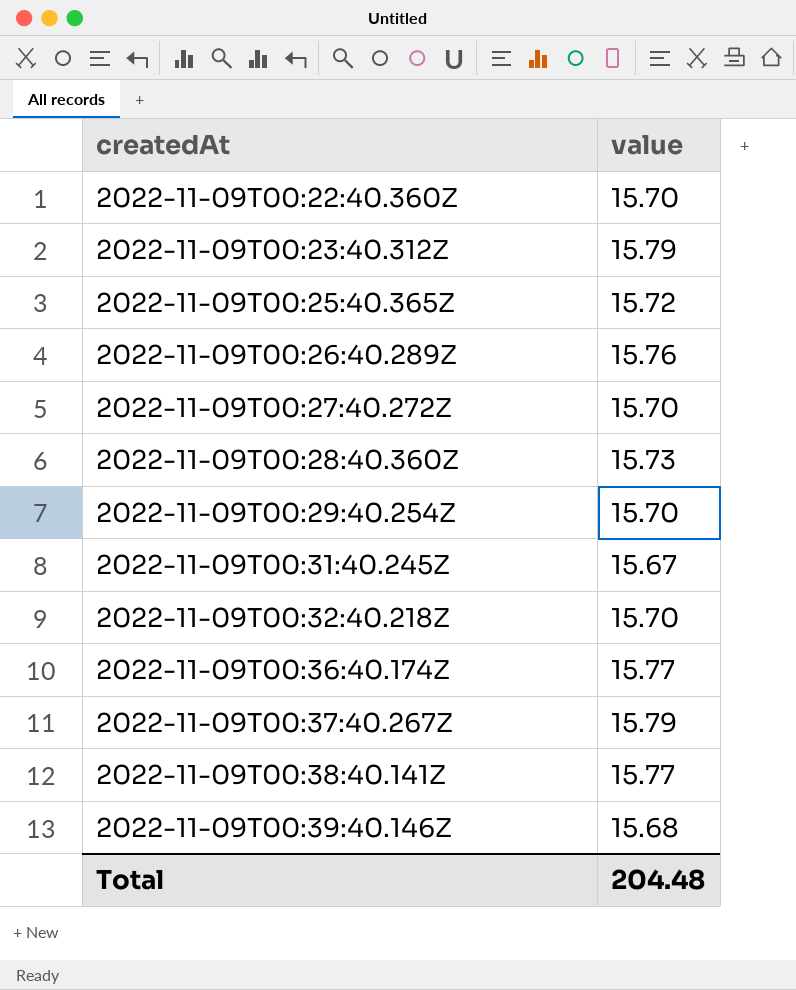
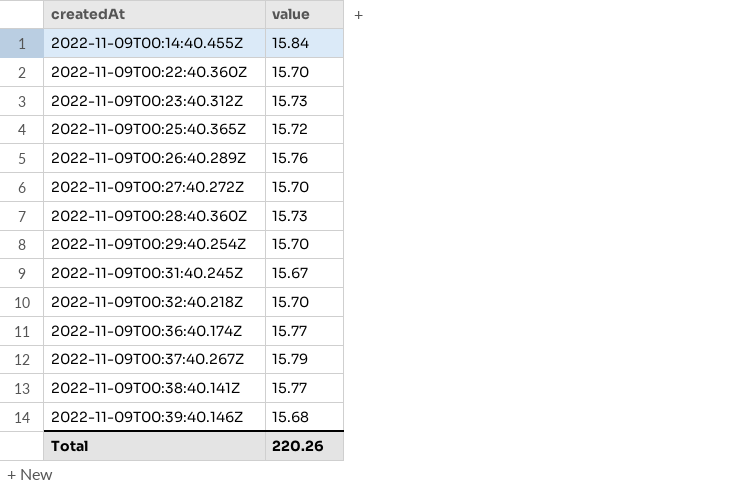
row 2022-11-09T00:14:40.455Z: none -> 15.84
2022-11-09T00:23:40.312Z | value: 15.79 -> 15.73
Total | value: 204.48 -> 220.26

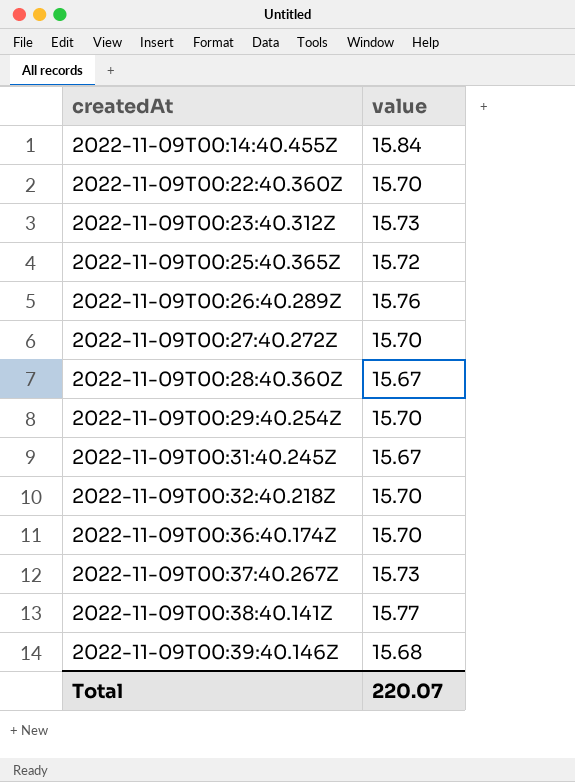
2022-11-09T00:28:40.360Z | value: 15.73 -> 15.67
2022-11-09T00:36:40.174Z | value: 15.77 -> 15.70
2022-11-09T00:37:40.267Z | value: 15.79 -> 15.73
Total | value: 220.26 -> 220.07

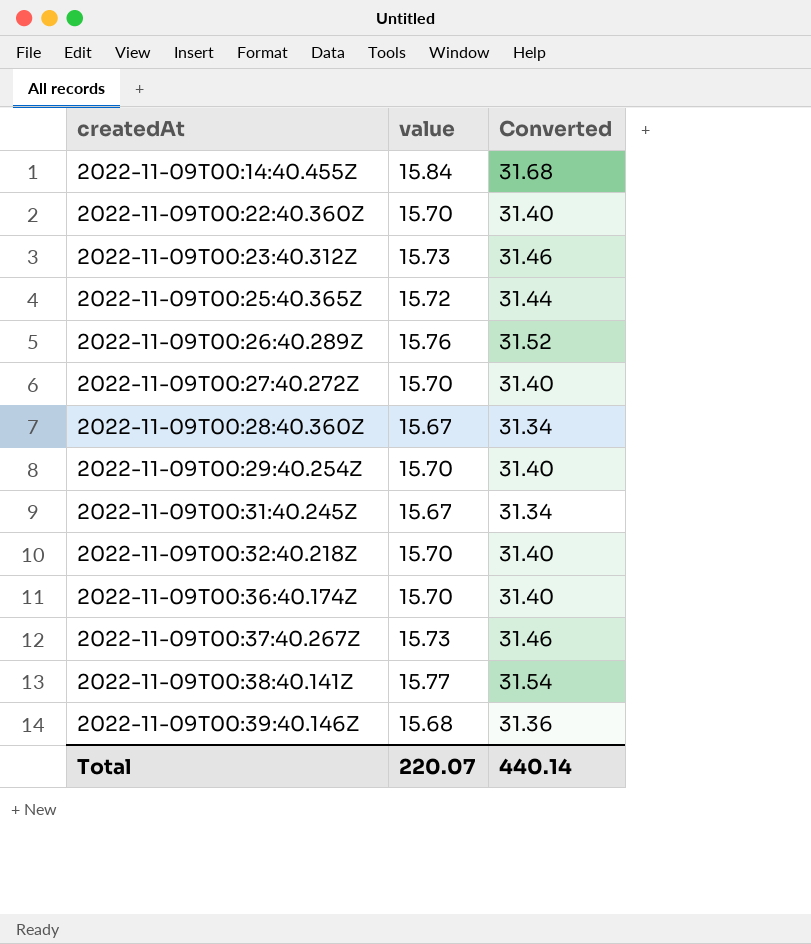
column Converted | formula: none -> [value] * 2

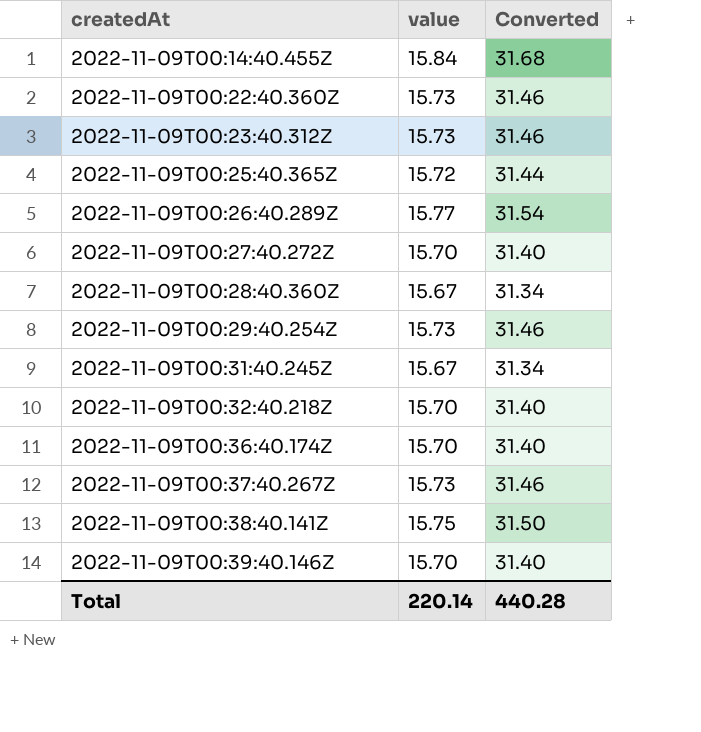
2022-11-09T00:22:40.360Z | value: 15.70 -> 15.73
2022-11-09T00:22:40.360Z | Converted: 31.40 -> 31.46
2022-11-09T00:26:40.289Z | value: 15.76 -> 15.77
2022-11-09T00:26:40.289Z | Converted: 31.52 -> 31.54
2022-11-09T00:29:40.254Z | value: 15.70 -> 15.73
2022-11-09T00:29:40.254Z | Converted: 31.40 -> 31.46
2022-11-09T00:38:40.141Z | value: 15.77 -> 15.75
2022-11-09T00:38:40.141Z | Converted: 31.54 -> 31.50
2022-11-09T00:39:40.146Z | value: 15.68 -> 15.70
2022-11-09T00:39:40.146Z | Converted: 31.36 -> 31.40
Total | value: 220.07 -> 220.14
Total | Converted: 440.14 -> 440.28

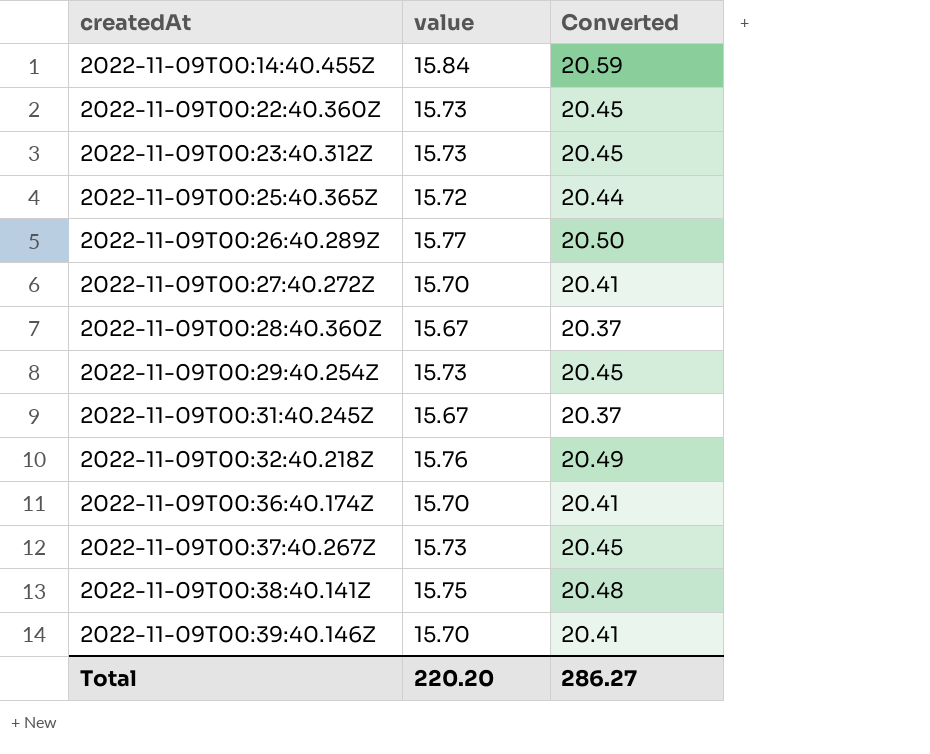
column Converted | formula: [value] * 2 -> [value] * 1.3
2022-11-09T00:32:40.218Z | value: 15.70 -> 15.76
Total | value: 220.14 -> 220.20
Total | Converted: 440.28 -> 286.27

